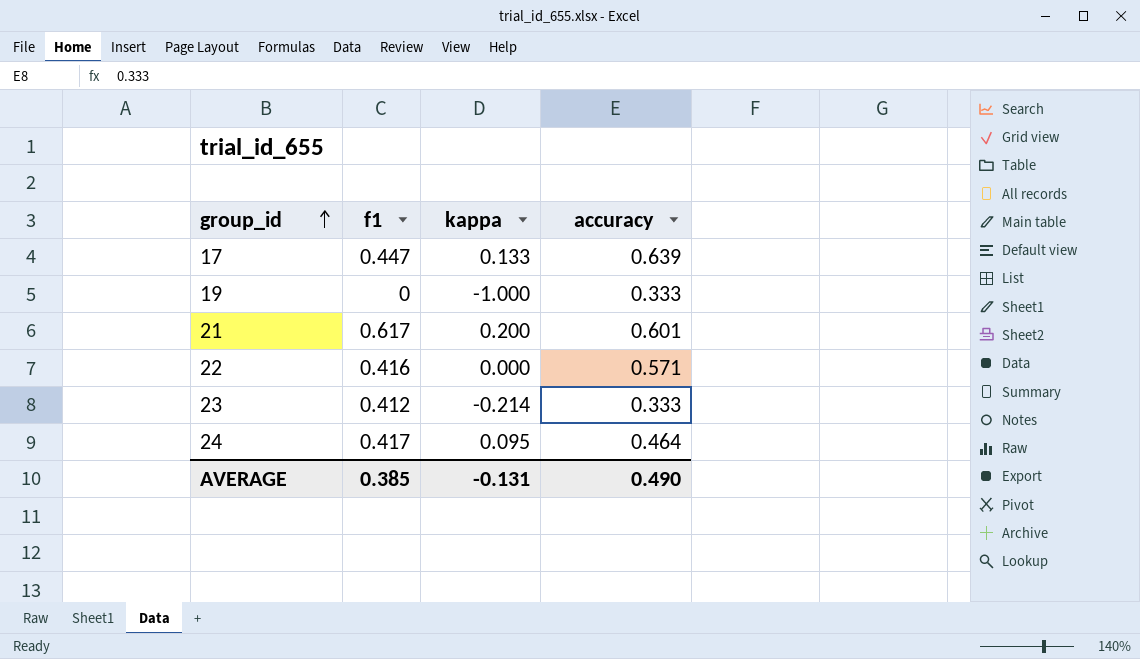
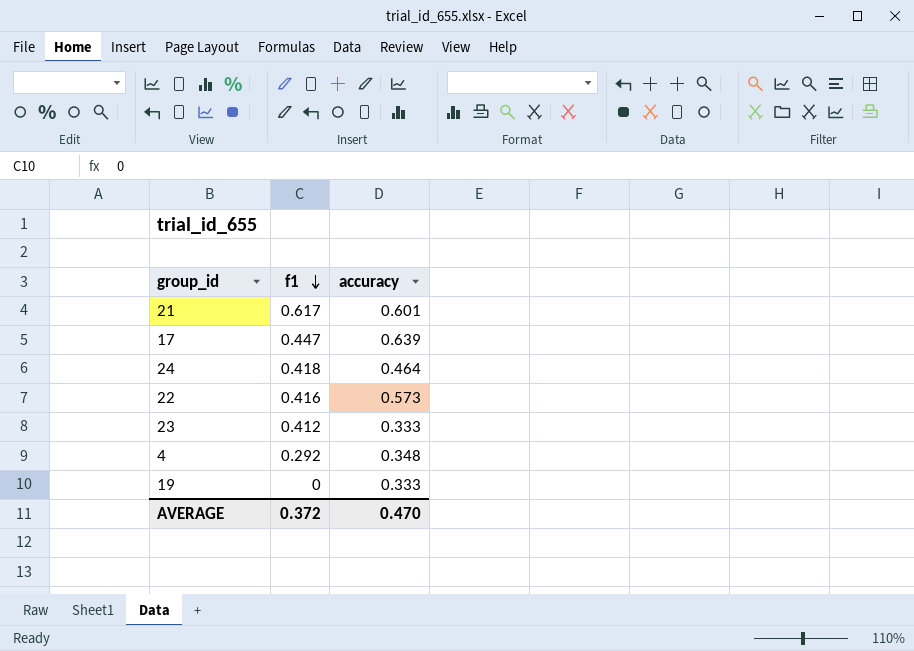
row order: group_id ascending -> f1 descending
column kappa | position: 3 -> none
24 | f1: 0.417 -> 0.418
22 | accuracy: 0.571 -> 0.573
row 4: none -> 0.292 | 0.348
AVERAGE | f1: 0.385 -> 0.372
AVERAGE | accuracy: 0.490 -> 0.470

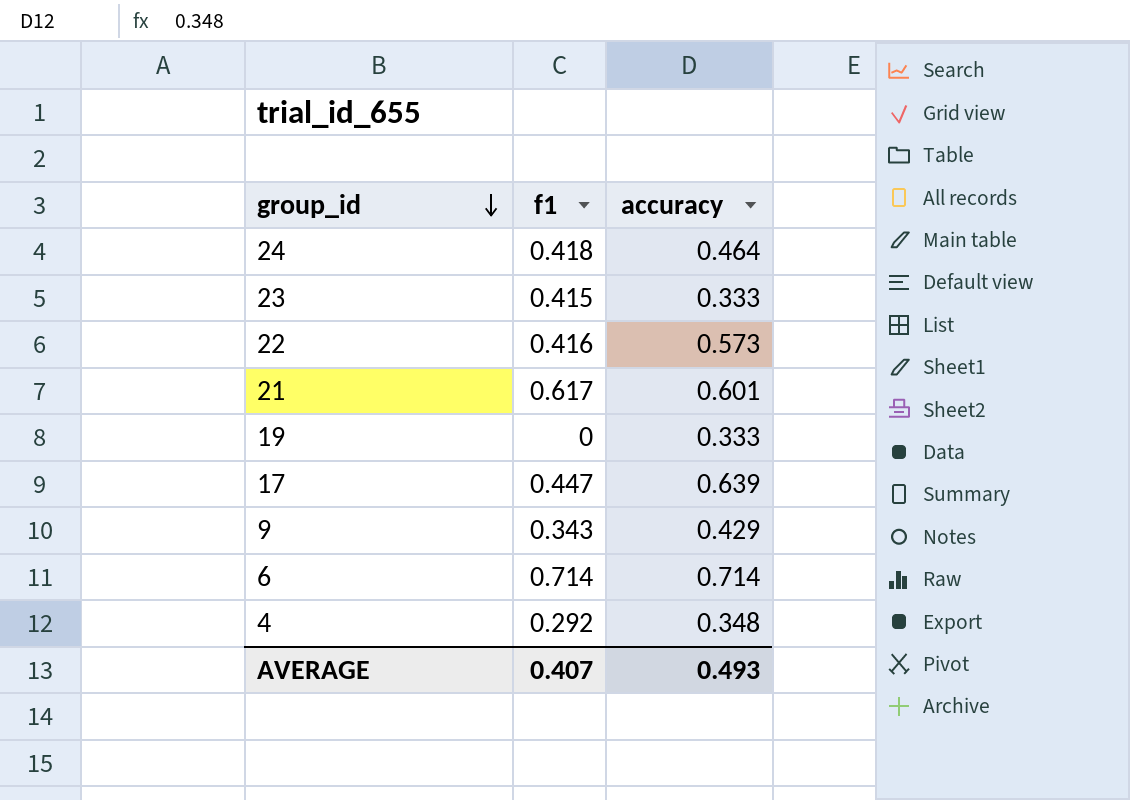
row order: f1 descending -> group_id descending
23 | f1: 0.412 -> 0.415
row 9: none -> 0.343 | 0.429
row 6: none -> 0.714 | 0.714
AVERAGE | f1: 0.372 -> 0.407
AVERAGE | accuracy: 0.470 -> 0.493

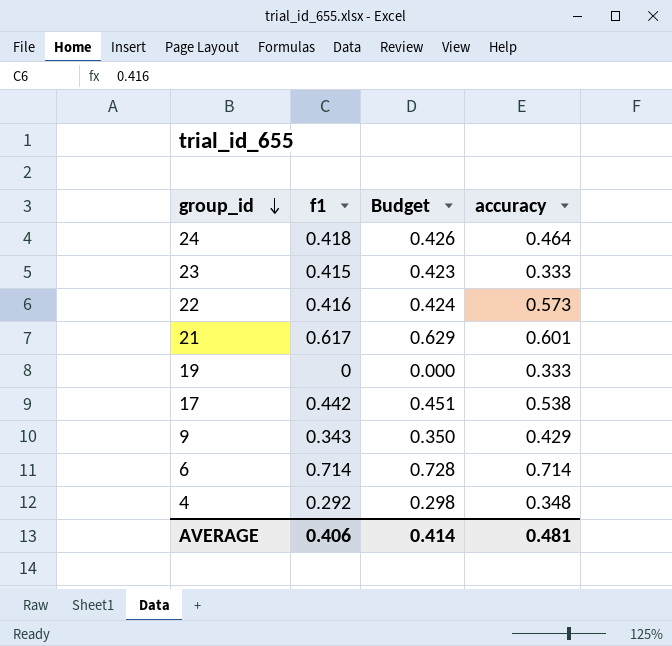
column Budget | formula: none -> [f1] * 1.02
17 | f1: 0.447 -> 0.442
17 | accuracy: 0.639 -> 0.538
AVERAGE | f1: 0.407 -> 0.406
AVERAGE | accuracy: 0.493 -> 0.481

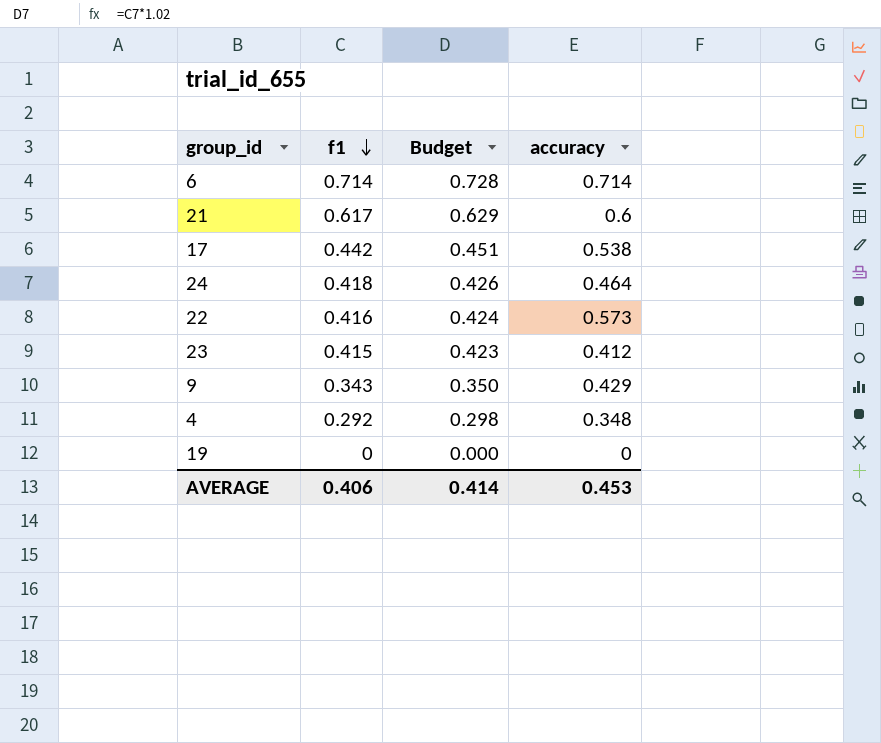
row order: group_id descending -> f1 descending
21 | accuracy: 0.601 -> 0.6
23 | accuracy: 0.333 -> 0.412
19 | accuracy: 0.333 -> 0
AVERAGE | accuracy: 0.481 -> 0.453

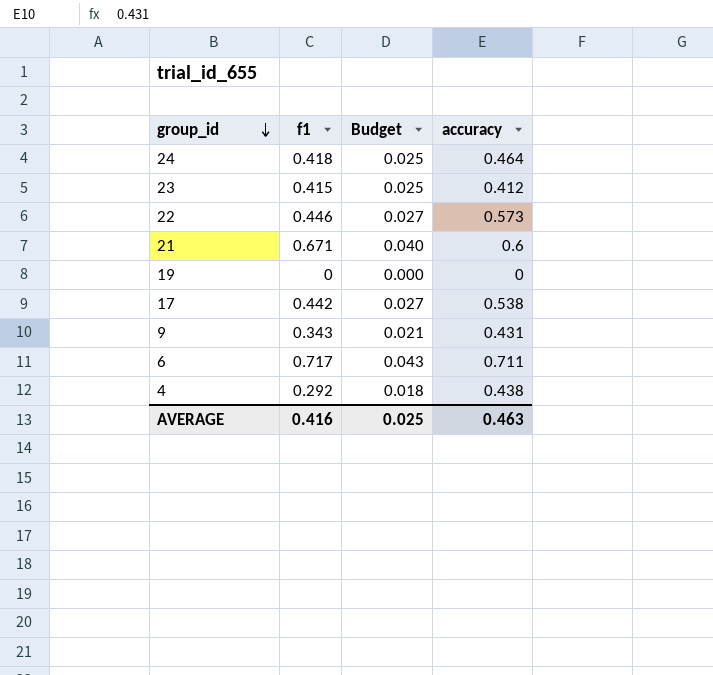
row order: f1 descending -> group_id descending
column Budget | formula: [f1] * 1.02 -> [f1] * 0.06
22 | f1: 0.416 -> 0.446
21 | f1: 0.617 -> 0.671
9 | accuracy: 0.429 -> 0.431
6 | f1: 0.714 -> 0.717
6 | accuracy: 0.714 -> 0.711
4 | accuracy: 0.348 -> 0.438
AVERAGE | f1: 0.406 -> 0.416
AVERAGE | Budget: 0.414 -> 0.025
AVERAGE | accuracy: 0.453 -> 0.463

